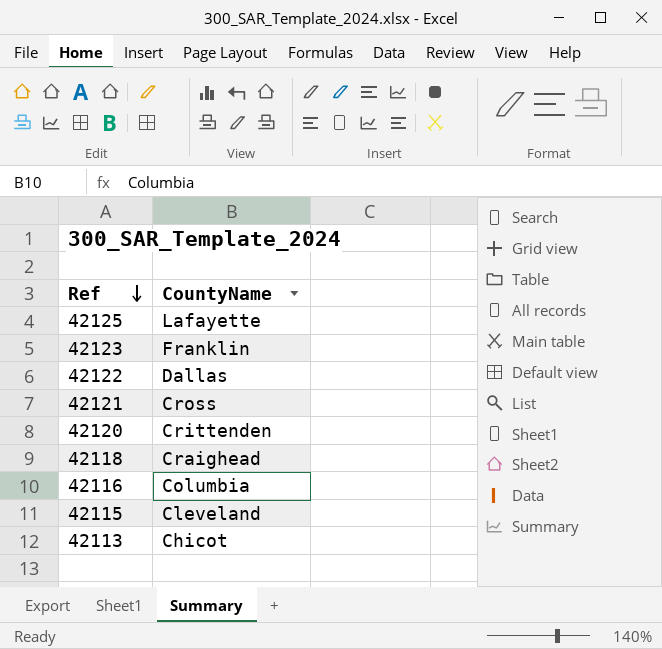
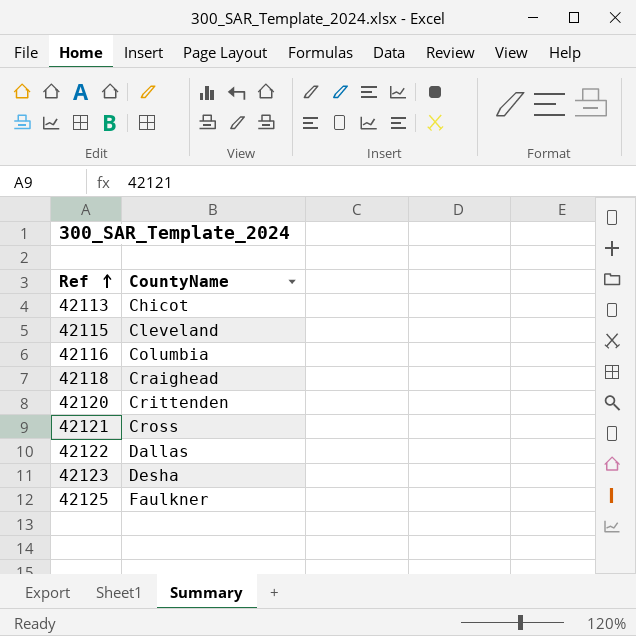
row order: Ref descending -> Ref ascending
42123 | CountyName: Franklin -> Desha
42125 | CountyName: Lafayette -> Faulkner

